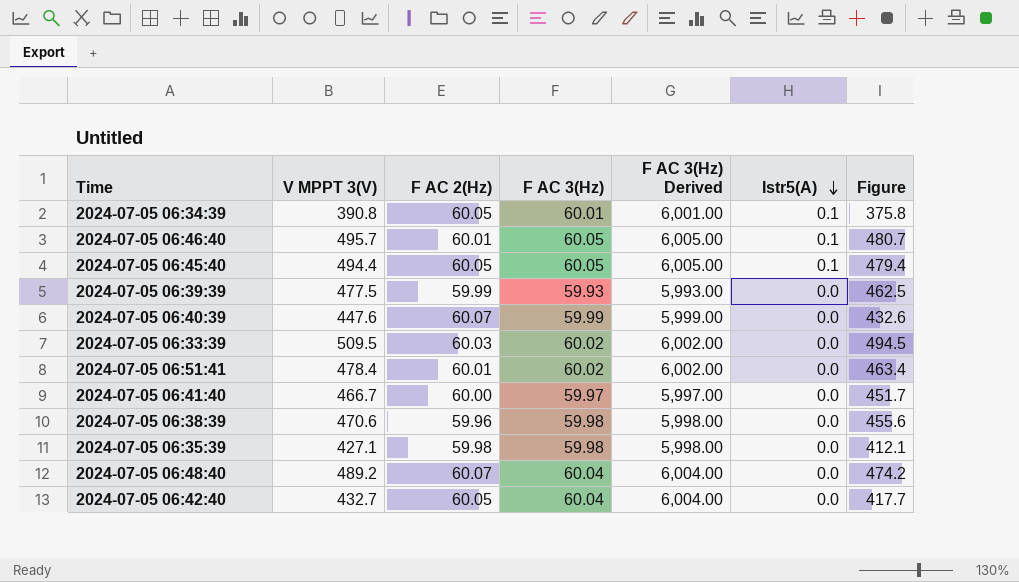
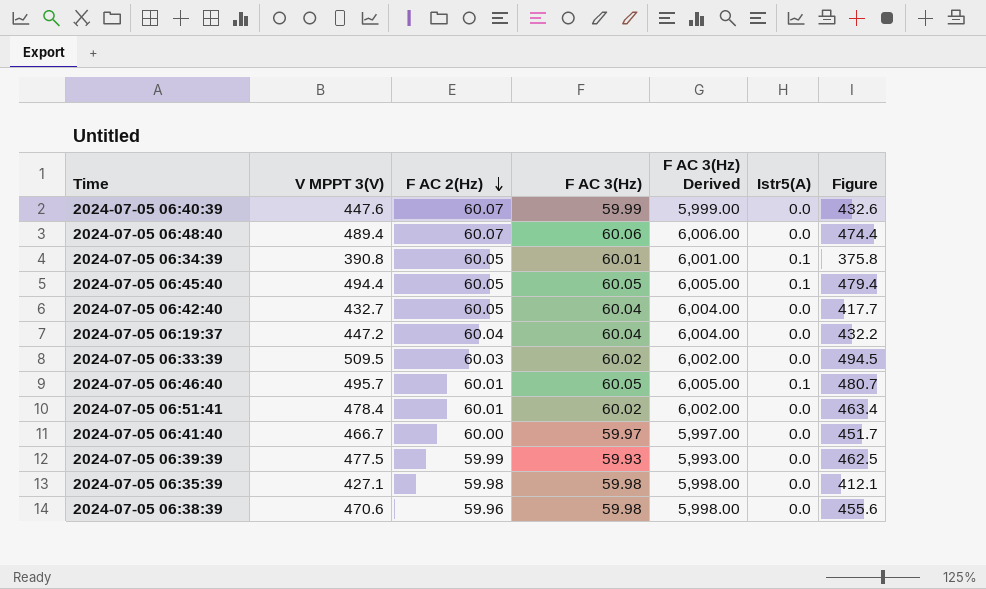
row order: Istr5(A) descending -> F AC 2(Hz) descending
2024-07-05 06:48:40 | V MPPT 3(V): 489.2 -> 489.4
2024-07-05 06:48:40 | F AC 3(Hz): 60.04 -> 60.06
2024-07-05 06:48:40 | F AC 3(Hz) Derived: 6,004.00 -> 6,006.00
2024-07-05 06:48:40 | Figure: 474.2 -> 474.4
row 2024-07-05 06:19:37: none -> 447.2 | 60.04 | 60.04 | 6,004.00 | 0.0 | 432.2

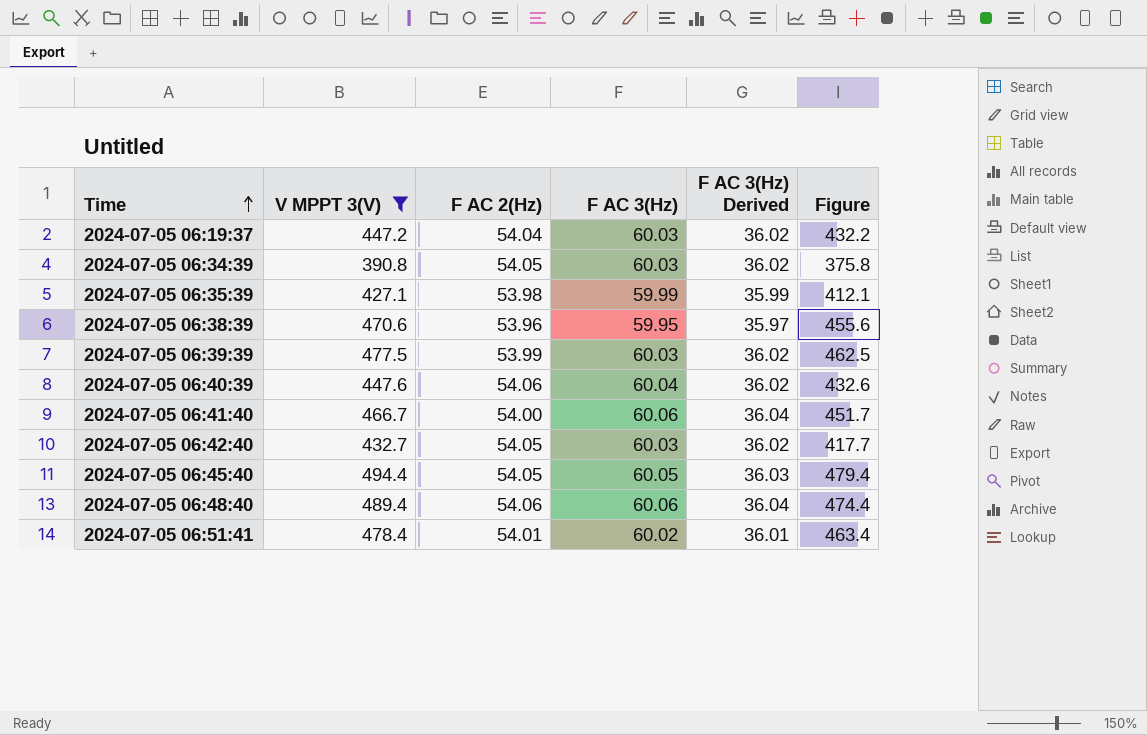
filter: none -> V MPPT 3(V) <= 494.4
row order: F AC 2(Hz) descending -> Time ascending
column Istr5(A) | position: 6 -> none
column F AC 3(Hz) Derived | formula: [F AC 3(Hz)] * 100 -> [F AC 3(Hz)] * 0.6
2024-07-05 06:19:37 | F AC 2(Hz): 60.04 -> 54.04
2024-07-05 06:19:37 | F AC 3(Hz): 60.04 -> 60.03
2024-07-05 06:34:39 | F AC 2(Hz): 60.05 -> 54.05
2024-07-05 06:34:39 | F AC 3(Hz): 60.01 -> 60.03
2024-07-05 06:35:39 | F AC 2(Hz): 59.98 -> 53.98
2024-07-05 06:35:39 | F AC 3(Hz): 59.98 -> 59.99
2024-07-05 06:38:39 | F AC 2(Hz): 59.96 -> 53.96
2024-07-05 06:38:39 | F AC 3(Hz): 59.98 -> 59.95
2024-07-05 06:39:39 | F AC 2(Hz): 59.99 -> 53.99
2024-07-05 06:39:39 | F AC 3(Hz): 59.93 -> 60.03
2024-07-05 06:40:39 | F AC 2(Hz): 60.07 -> 54.06
2024-07-05 06:40:39 | F AC 3(Hz): 59.99 -> 60.04
2024-07-05 06:41:40 | F AC 2(Hz): 60.00 -> 54.00
2024-07-05 06:41:40 | F AC 3(Hz): 59.97 -> 60.06
2024-07-05 06:42:40 | F AC 2(Hz): 60.05 -> 54.05
2024-07-05 06:42:40 | F AC 3(Hz): 60.04 -> 60.03
2024-07-05 06:45:40 | F AC 2(Hz): 60.05 -> 54.05
2024-07-05 06:48:40 | F AC 2(Hz): 60.07 -> 54.06
2024-07-05 06:51:41 | F AC 2(Hz): 60.01 -> 54.01

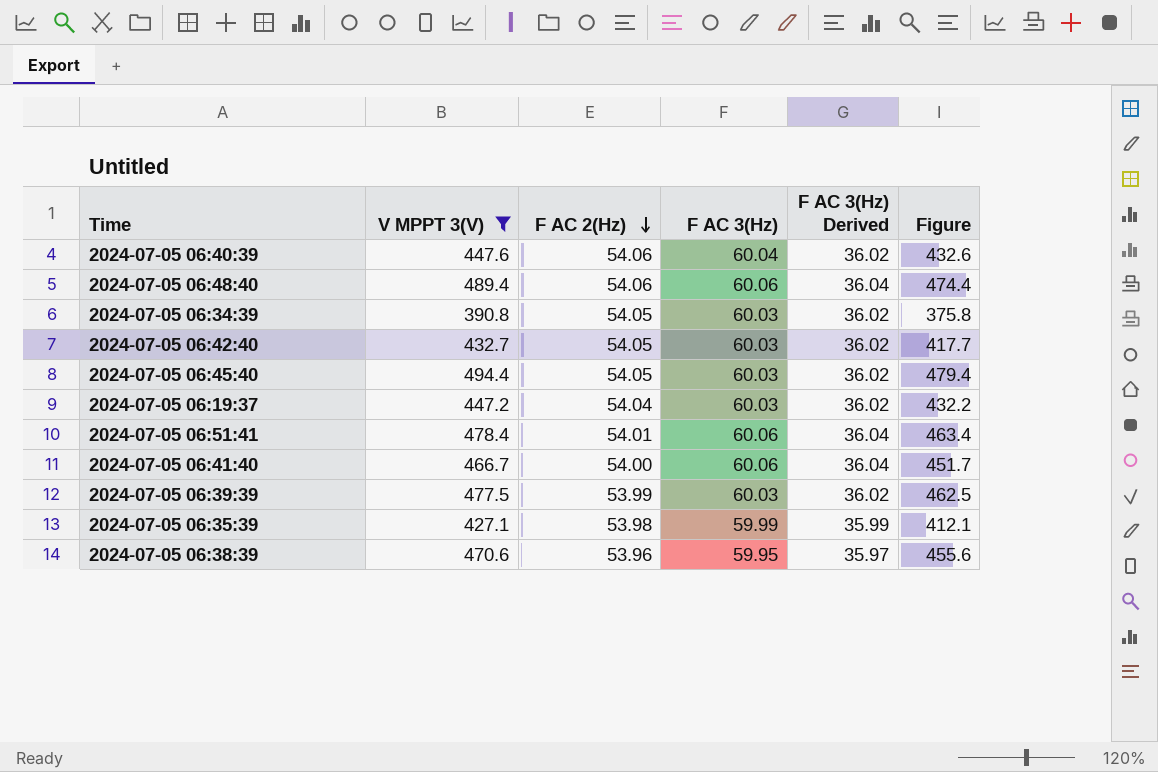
row order: Time ascending -> F AC 2(Hz) descending
2024-07-05 06:45:40 | F AC 3(Hz): 60.05 -> 60.03
2024-07-05 06:45:40 | F AC 3(Hz) Derived: 36.03 -> 36.02
2024-07-05 06:51:41 | F AC 3(Hz): 60.02 -> 60.06
2024-07-05 06:51:41 | F AC 3(Hz) Derived: 36.01 -> 36.04

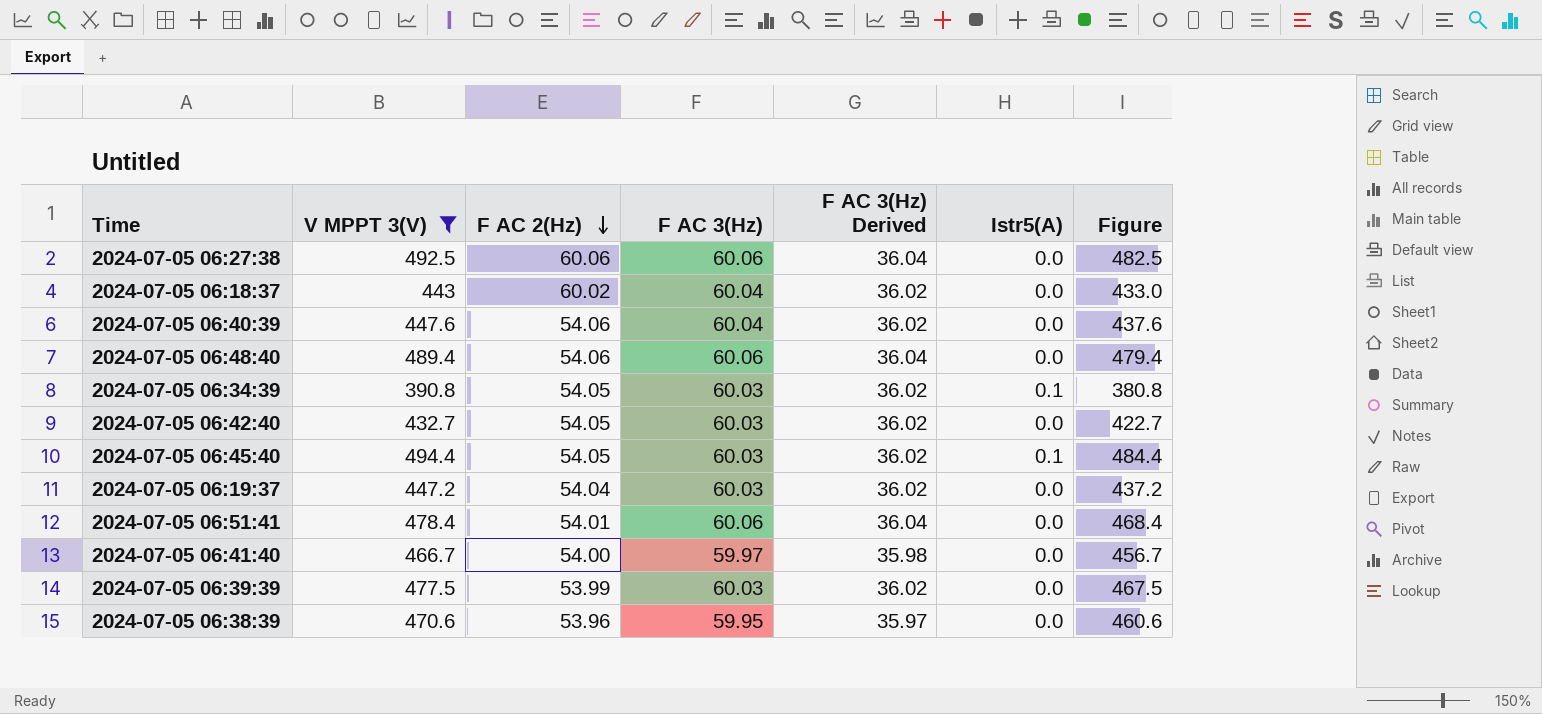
column Istr5(A) | position: none -> 6
column Figure | formula: [V MPPT 3(V)] - 15 -> [V MPPT 3(V)] - 10
row 2024-07-05 06:35:39: 427.1 | 53.98 | 59.99 | 35.99 | 412.1 -> none
row 2024-07-05 06:27:38: none -> 492.5 | 60.06 | 60.06 | 36.04 | 0.0 | 482.5
row 2024-07-05 06:18:37: none -> 443 | 60.02 | 60.04 | 36.02 | 0.0 | 433.0
2024-07-05 06:41:40 | F AC 3(Hz): 60.06 -> 59.97
2024-07-05 06:41:40 | F AC 3(Hz) Derived: 36.04 -> 35.98

